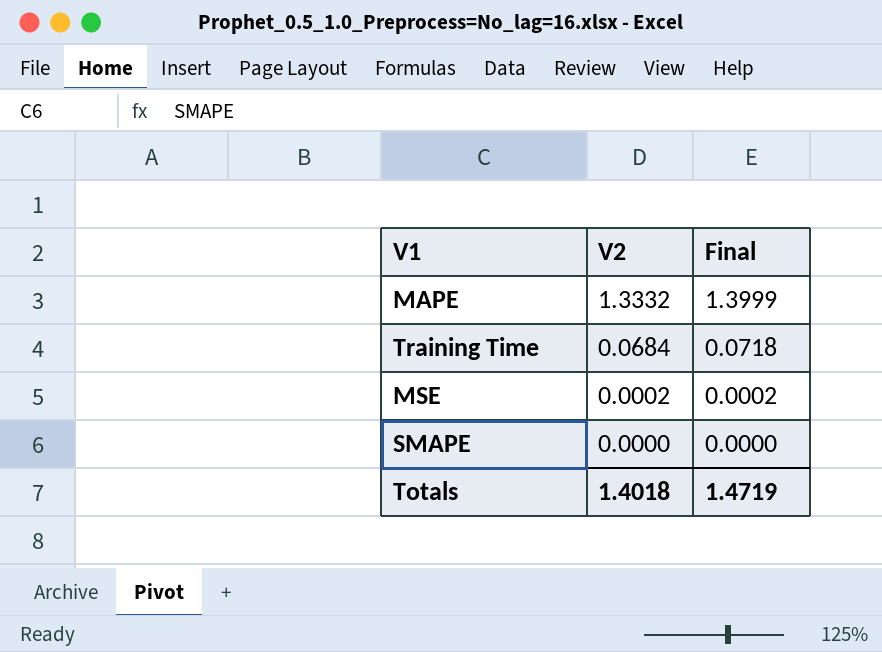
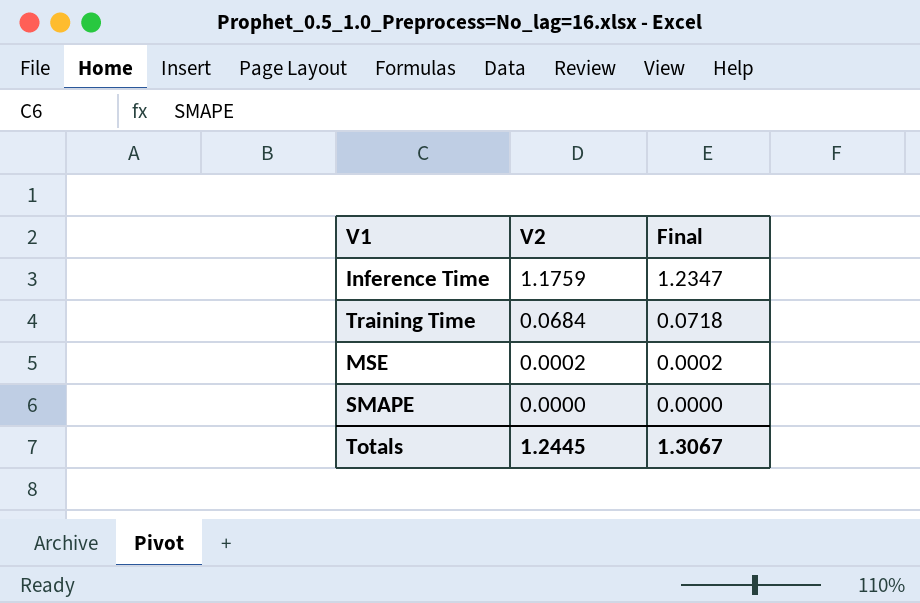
row MAPE: 1.3332 | 1.3999 -> none
row Inference Time: none -> 1.1759 | 1.2347
Totals | V2: 1.4018 -> 1.2445
Totals | Final: 1.4719 -> 1.3067

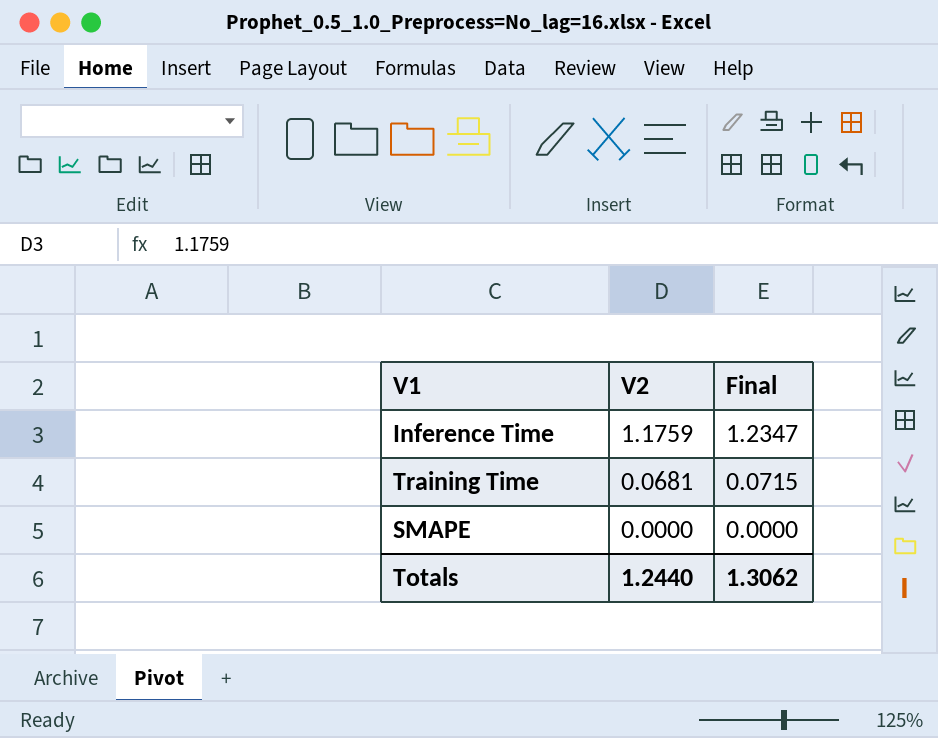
row MSE: 0.0002 | 0.0002 -> none
Training Time | V2: 0.0684 -> 0.0681
Training Time | Final: 0.0718 -> 0.0715
Totals | V2: 1.2445 -> 1.2440
Totals | Final: 1.3067 -> 1.3062

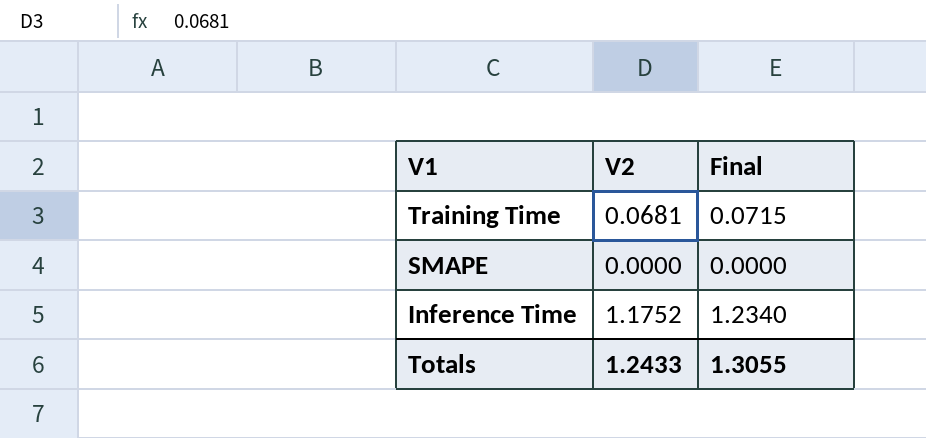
row order: V2 descending -> V1 descending
Inference Time | V2: 1.1759 -> 1.1752
Inference Time | Final: 1.2347 -> 1.2340
Totals | V2: 1.2440 -> 1.2433
Totals | Final: 1.3062 -> 1.3055

